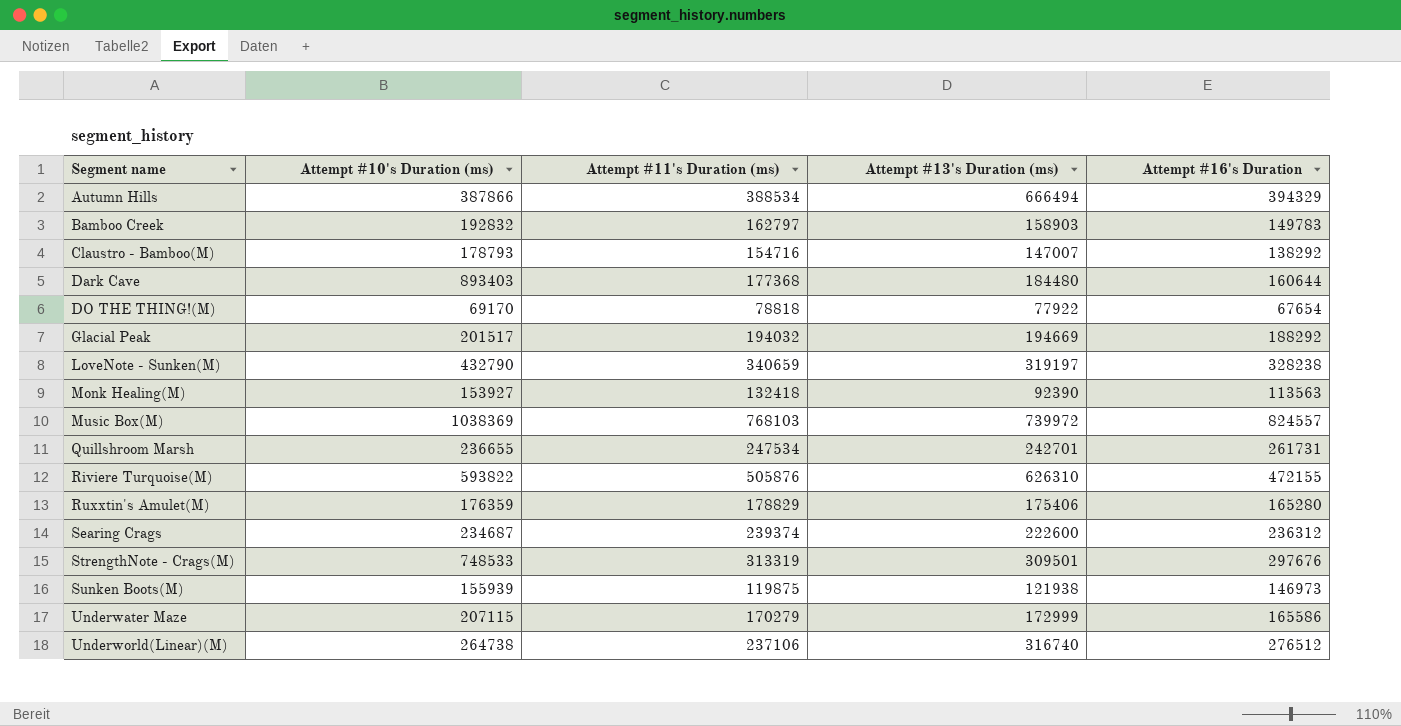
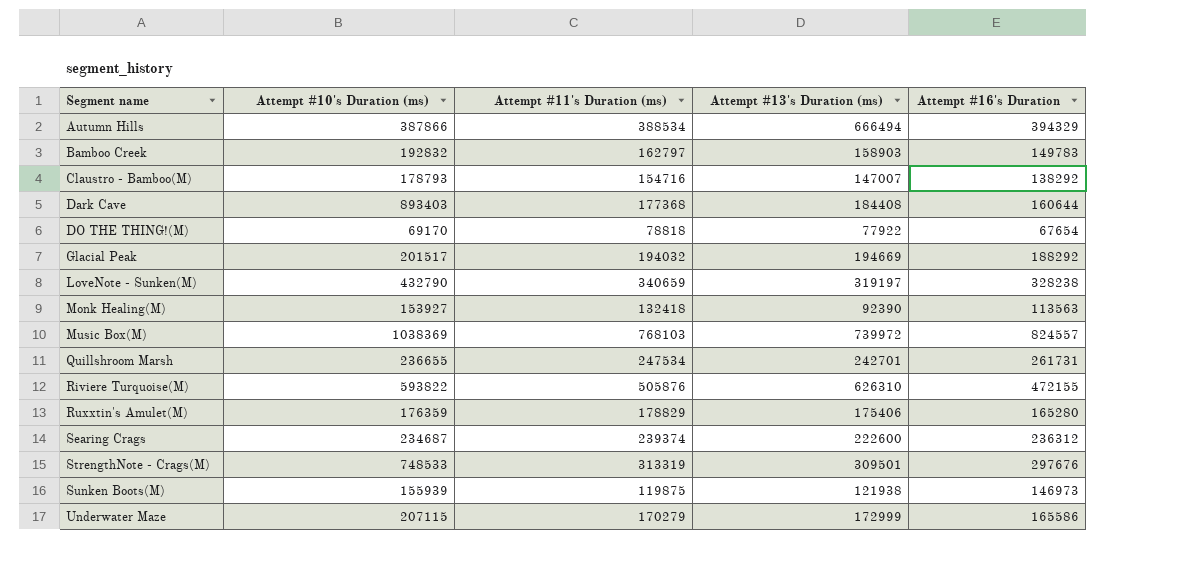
row Underworld(Linear)(M): 264738 | 237106 | 316740 | 276512 -> none
Dark Cave | Attempt #13's Duration (ms): 184480 -> 184408

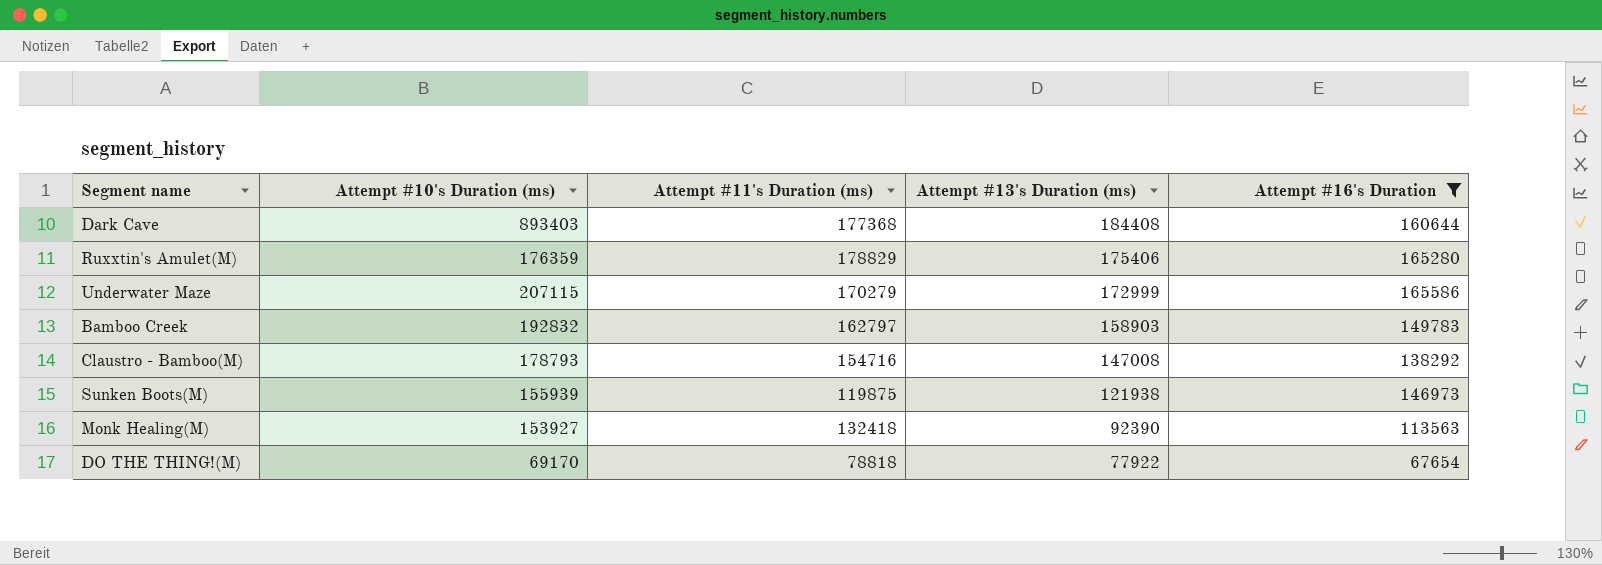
filter: none -> Attempt #16's Duration <= 165586
row order: Segment name ascending -> Attempt #13's Duration (ms) descending
Claustro - Bamboo(M) | Attempt #13's Duration (ms): 147007 -> 147008

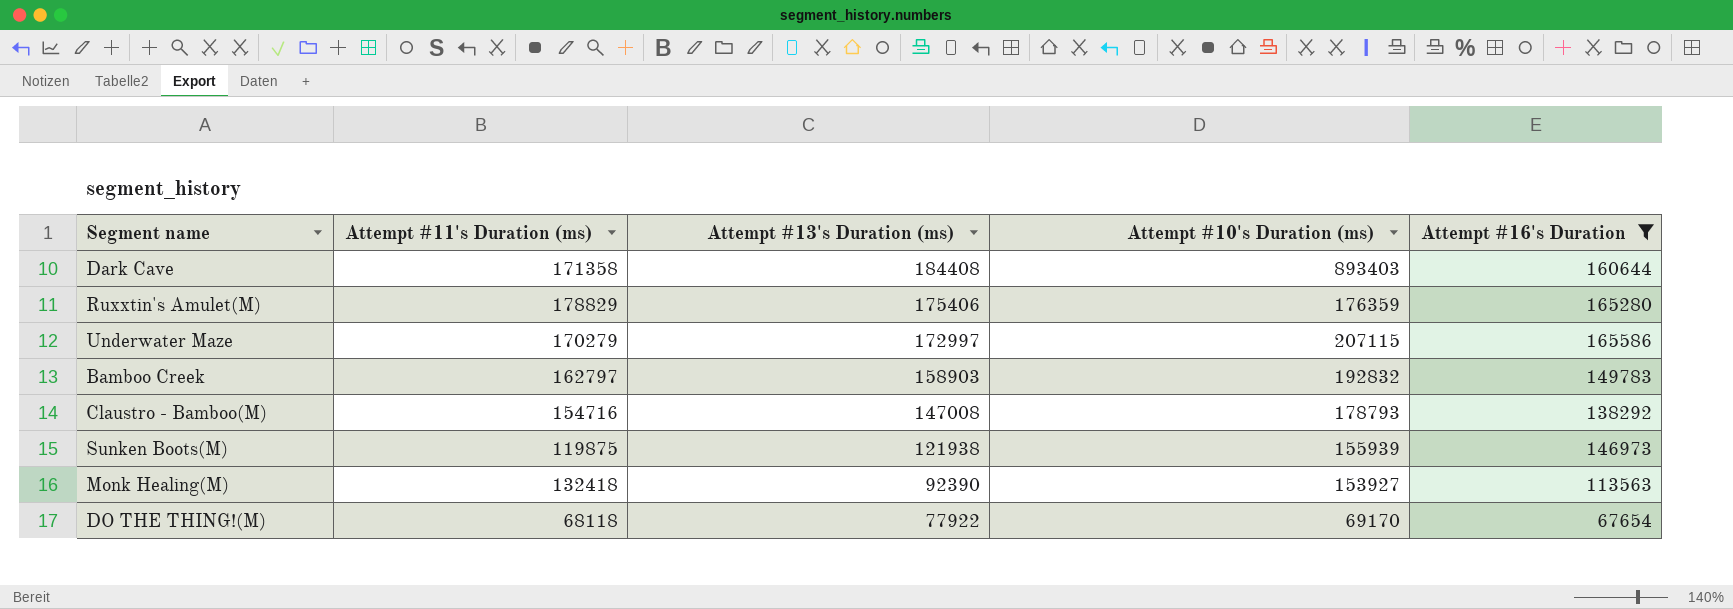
column Attempt #10's Duration (ms) | position: 2 -> 4
Dark Cave | Attempt #11's Duration (ms): 177368 -> 171358
Underwater Maze | Attempt #13's Duration (ms): 172999 -> 172997
DO THE THING!(M) | Attempt #11's Duration (ms): 78818 -> 68118

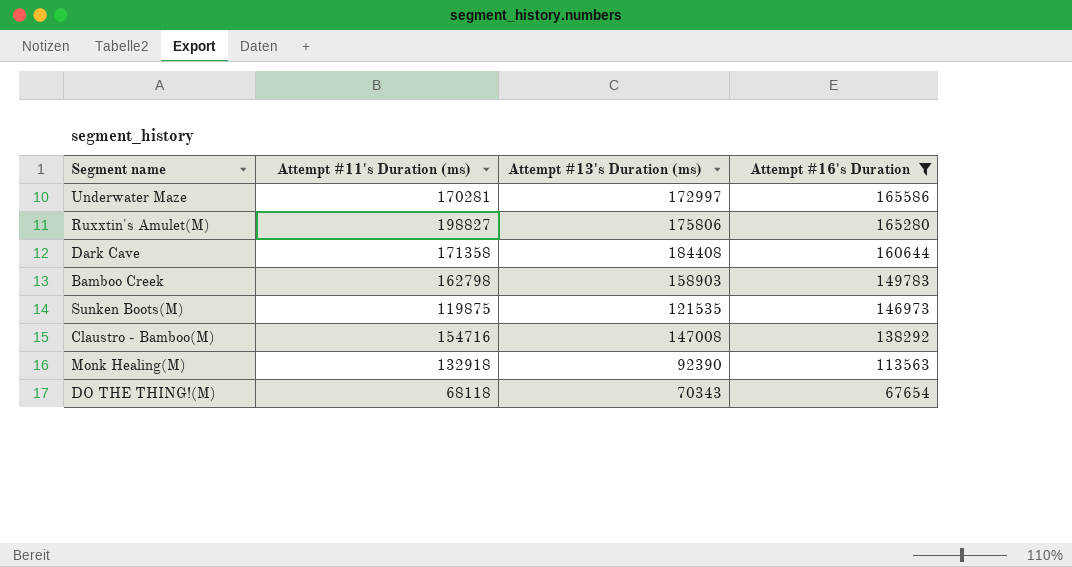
row order: Attempt #13's Duration (ms) descending -> Attempt #16's Duration descending
column Attempt #10's Duration (ms) | position: 4 -> none
Underwater Maze | Attempt #11's Duration (ms): 170279 -> 170281
Ruxxtin's Amulet(M) | Attempt #11's Duration (ms): 178829 -> 198827
Ruxxtin's Amulet(M) | Attempt #13's Duration (ms): 175406 -> 175806
Bamboo Creek | Attempt #11's Duration (ms): 162797 -> 162798
Sunken Boots(M) | Attempt #13's Duration (ms): 121938 -> 121535
Monk Healing(M) | Attempt #11's Duration (ms): 132418 -> 132918
DO THE THING!(M) | Attempt #13's Duration (ms): 77922 -> 70343

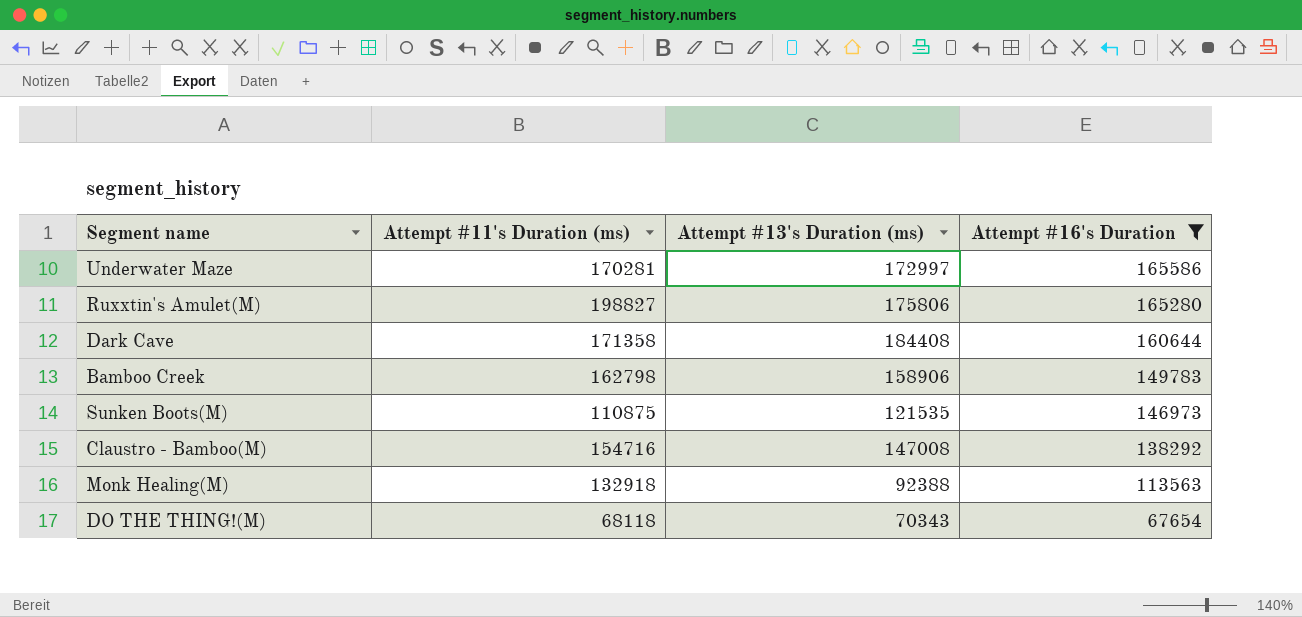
Bamboo Creek | Attempt #13's Duration (ms): 158903 -> 158906
Sunken Boots(M) | Attempt #11's Duration (ms): 119875 -> 110875
Monk Healing(M) | Attempt #13's Duration (ms): 92390 -> 92388

